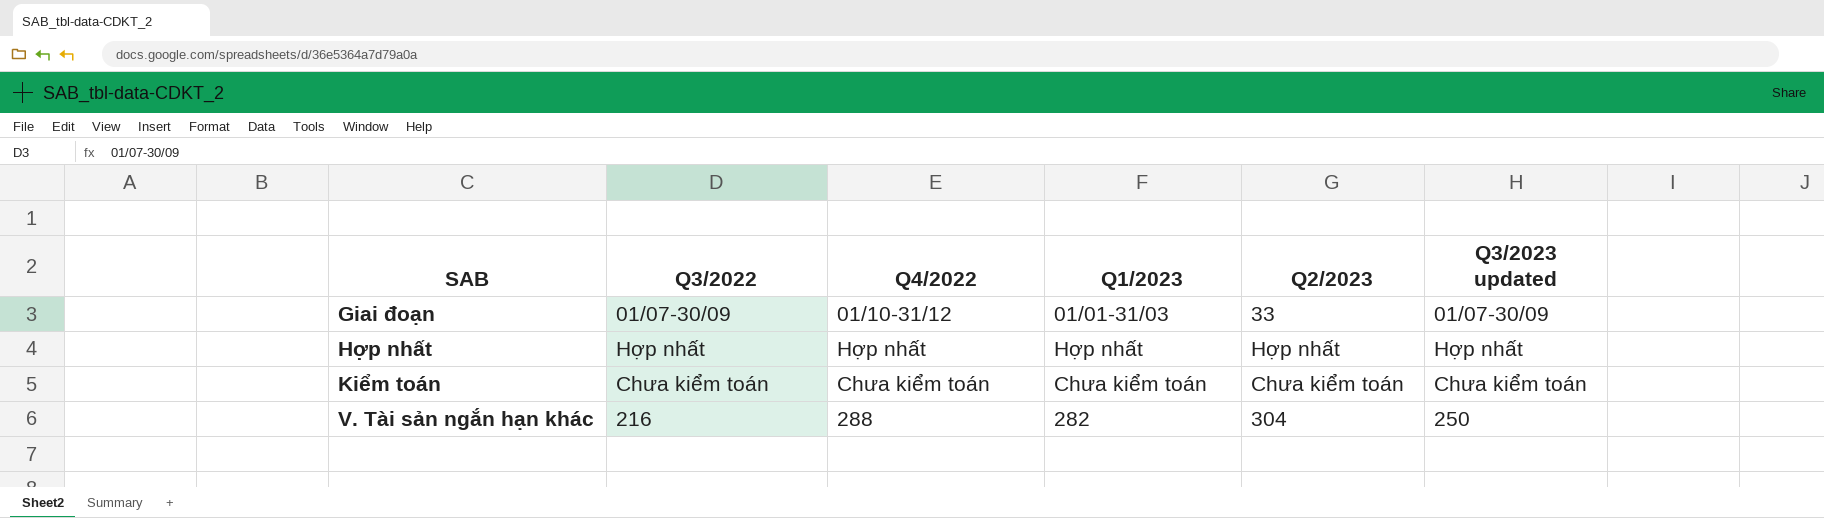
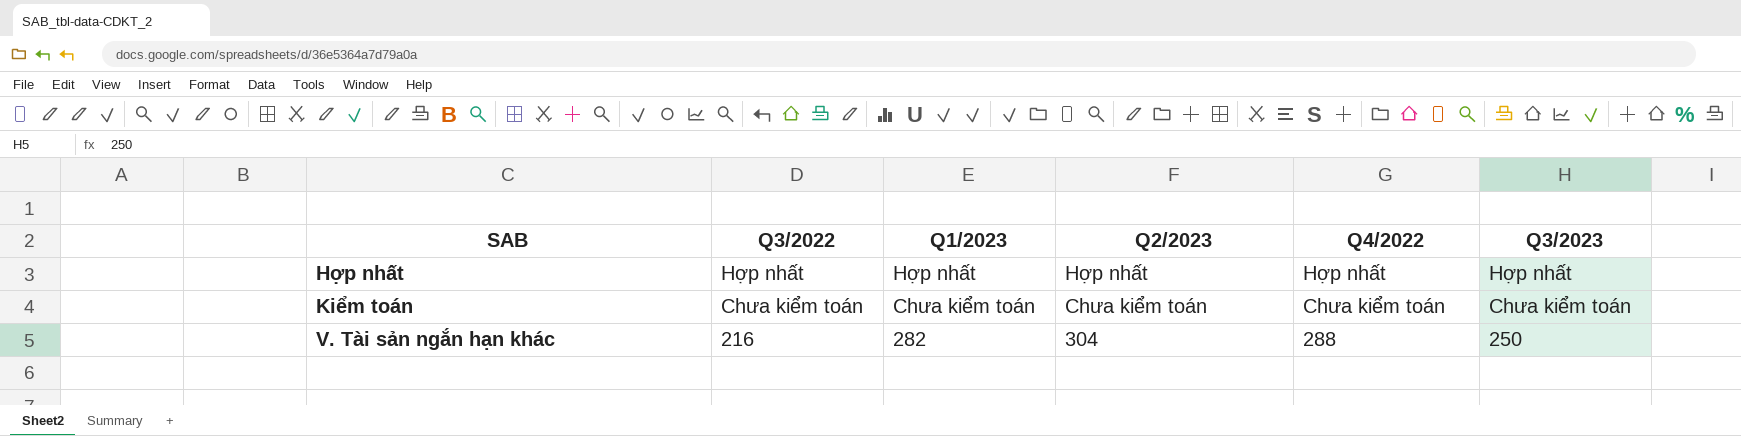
column Q4/2022 | position: 3 -> 5
column name: Q3/2023 updated -> Q3/2023
row Giai đoạn: 01/07-30/09 | 01/10-31/12 | 01/01-31/03 | 33 | 01/07-30/09 -> none

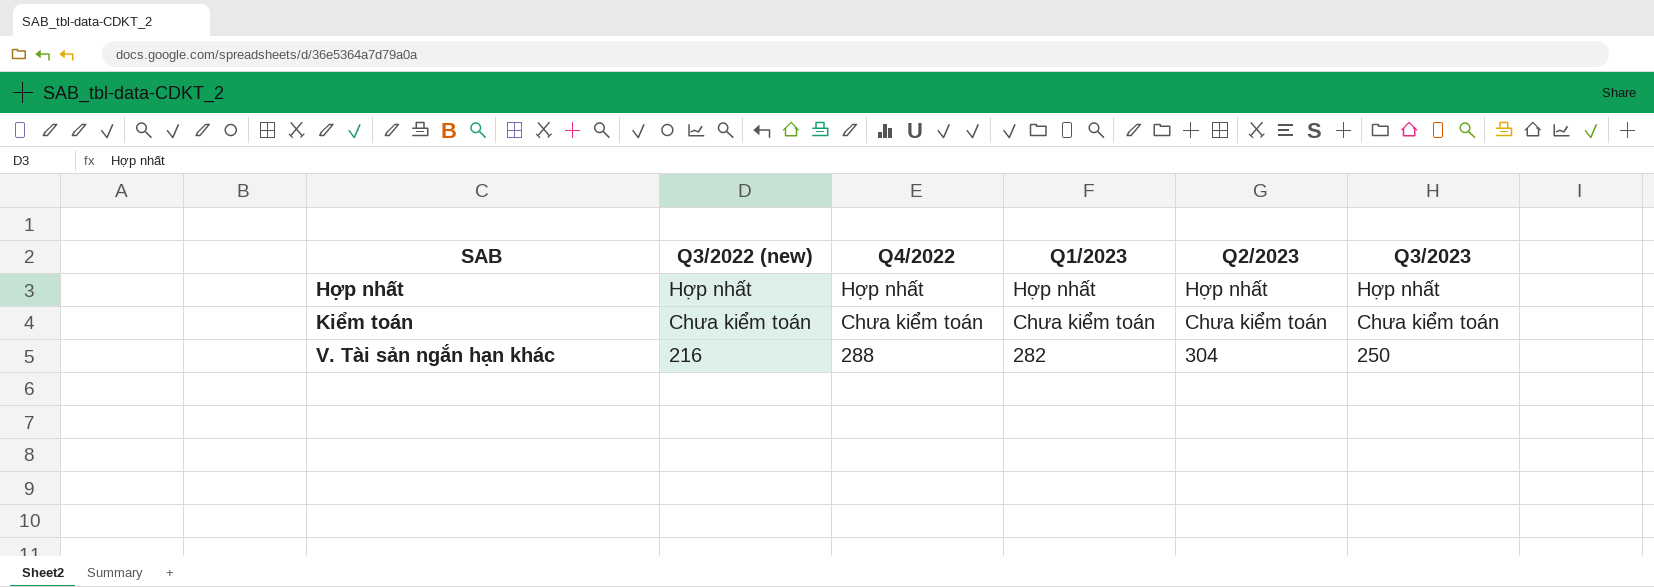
column name: Q3/2022 -> Q3/2022 (new)
column Q4/2022 | position: 5 -> 3

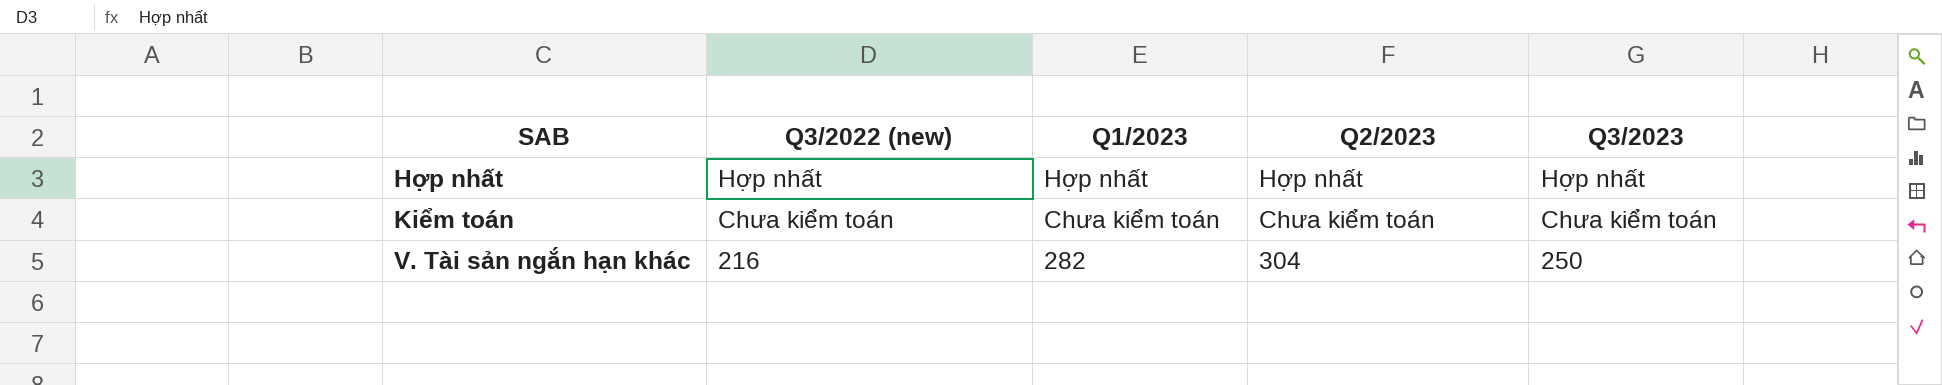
column Q4/2022 | position: 3 -> none

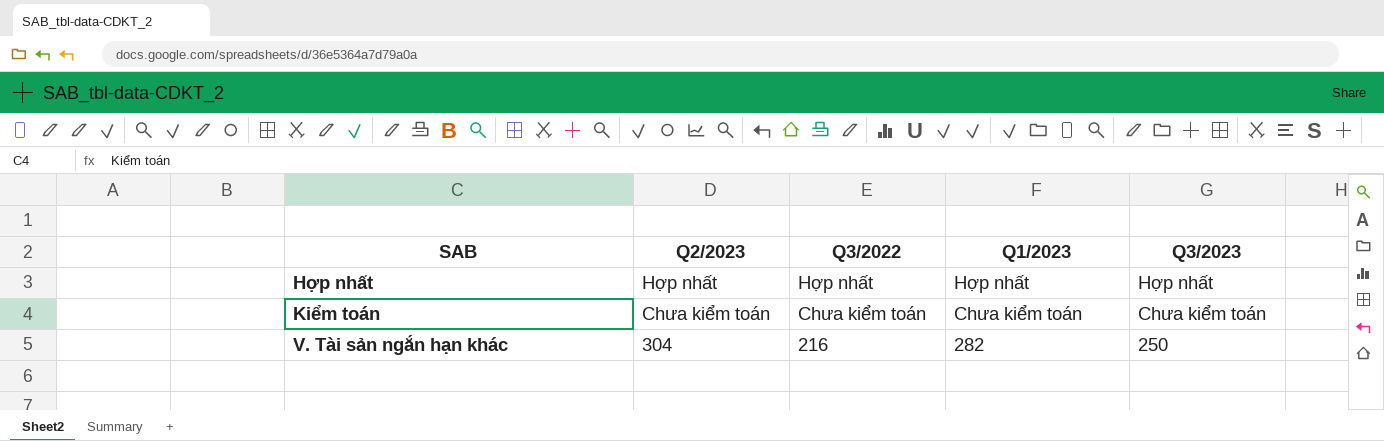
column Q2/2023 | position: 4 -> 2
column name: Q3/2022 (new) -> Q3/2022

